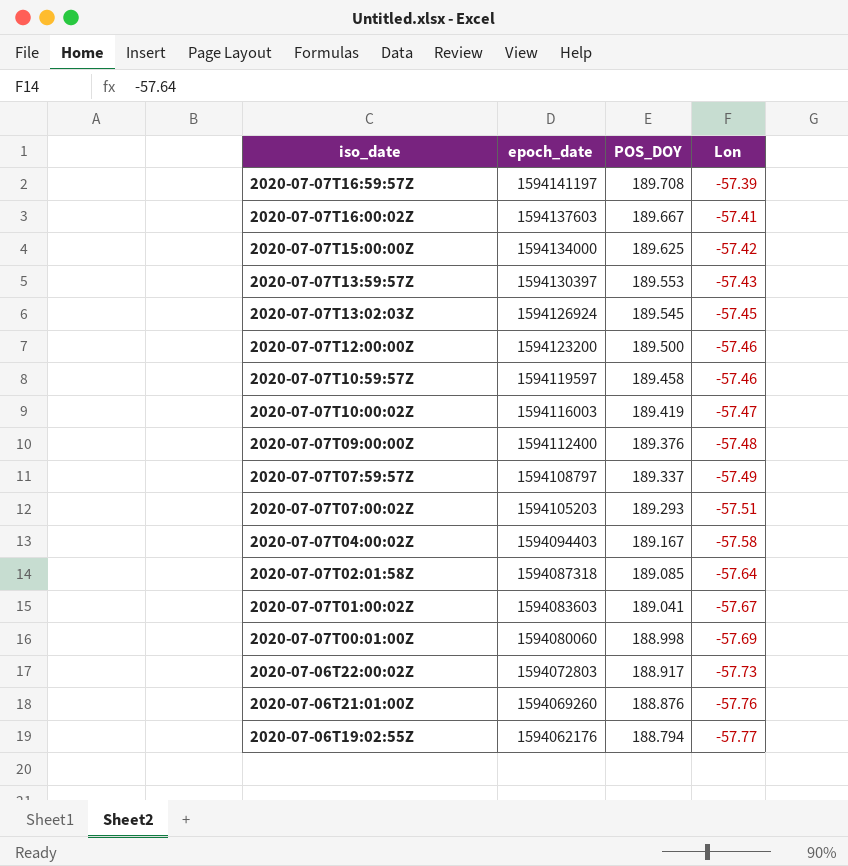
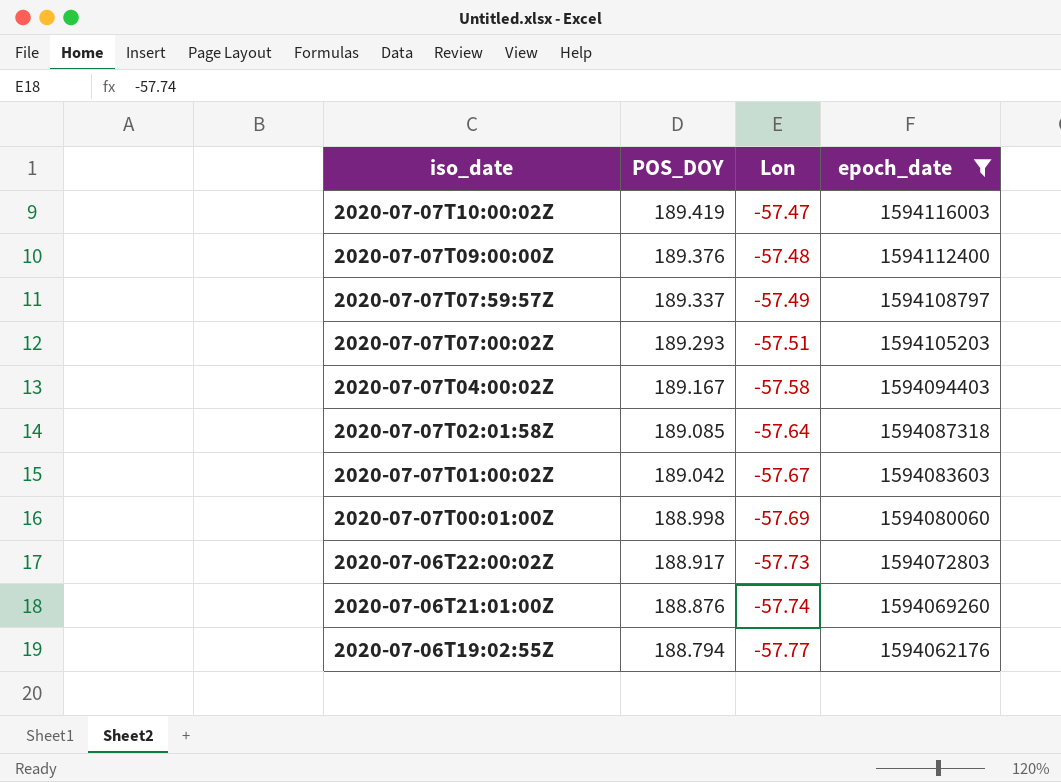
filter: none -> epoch_date <= 1594116003
column epoch_date | position: 2 -> 4
2020-07-07T01:00:02Z | POS_DOY: 189.041 -> 189.042
2020-07-06T21:01:00Z | Lon: -57.76 -> -57.74

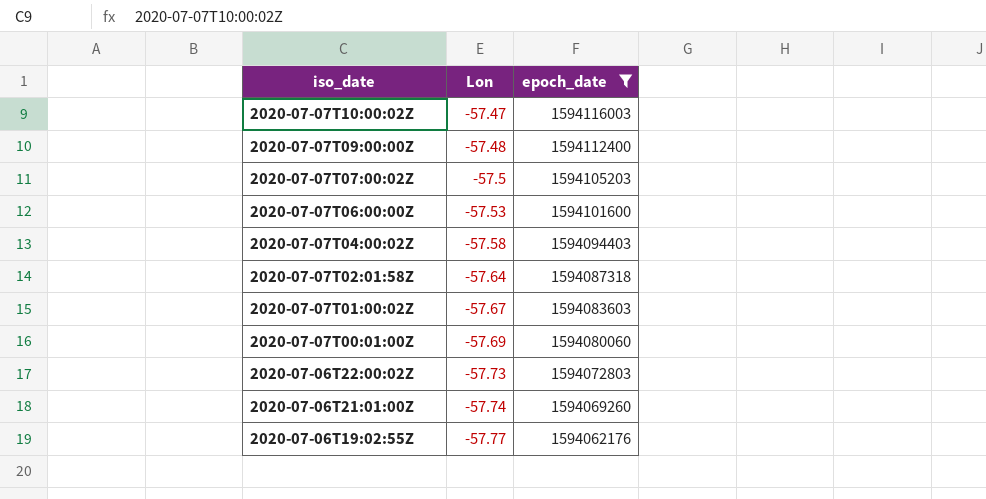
column POS_DOY | position: 2 -> none
row 2020-07-07T07:59:57Z: 189.337 | -57.49 | 1594108797 -> none
2020-07-07T07:00:02Z | Lon: -57.51 -> -57.5
row 2020-07-07T06:00:00Z: none -> -57.53 | 1594101600

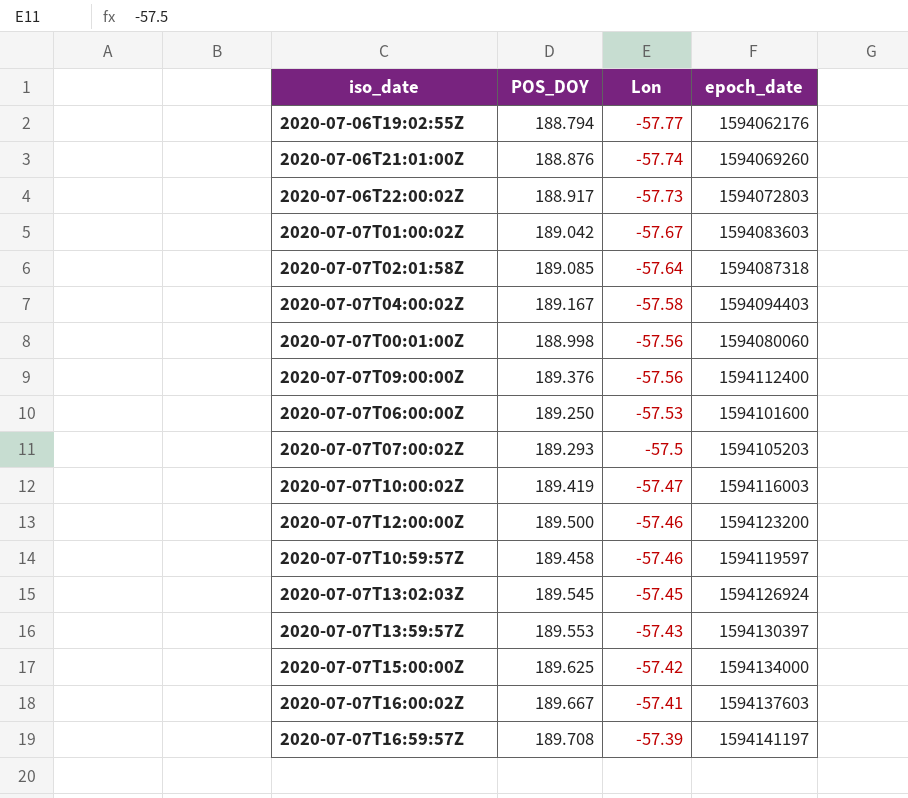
filter: epoch_date <= 1594116003 -> none
row order: iso_date descending -> Lon ascending
column POS_DOY | position: none -> 2
2020-07-07T00:01:00Z | Lon: -57.69 -> -57.56
2020-07-07T09:00:00Z | Lon: -57.48 -> -57.56

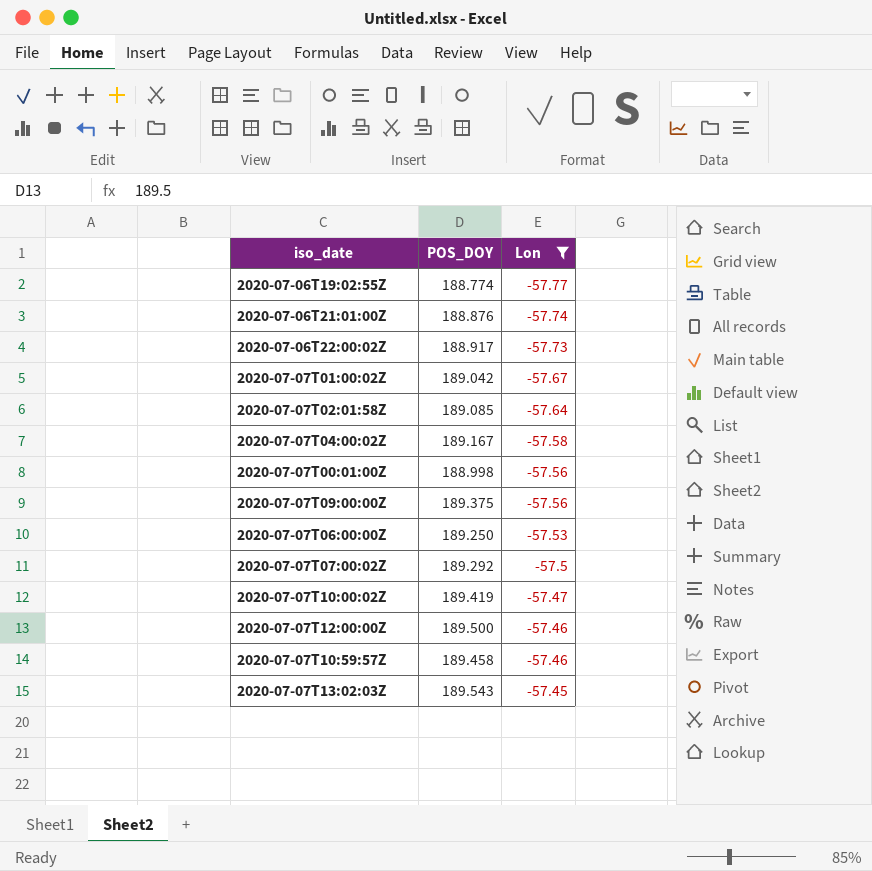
filter: none -> Lon <= -57.45
column epoch_date | position: 4 -> none
2020-07-06T19:02:55Z | POS_DOY: 188.794 -> 188.774
2020-07-07T09:00:00Z | POS_DOY: 189.376 -> 189.375
2020-07-07T07:00:02Z | POS_DOY: 189.293 -> 189.292
2020-07-07T13:02:03Z | POS_DOY: 189.545 -> 189.543

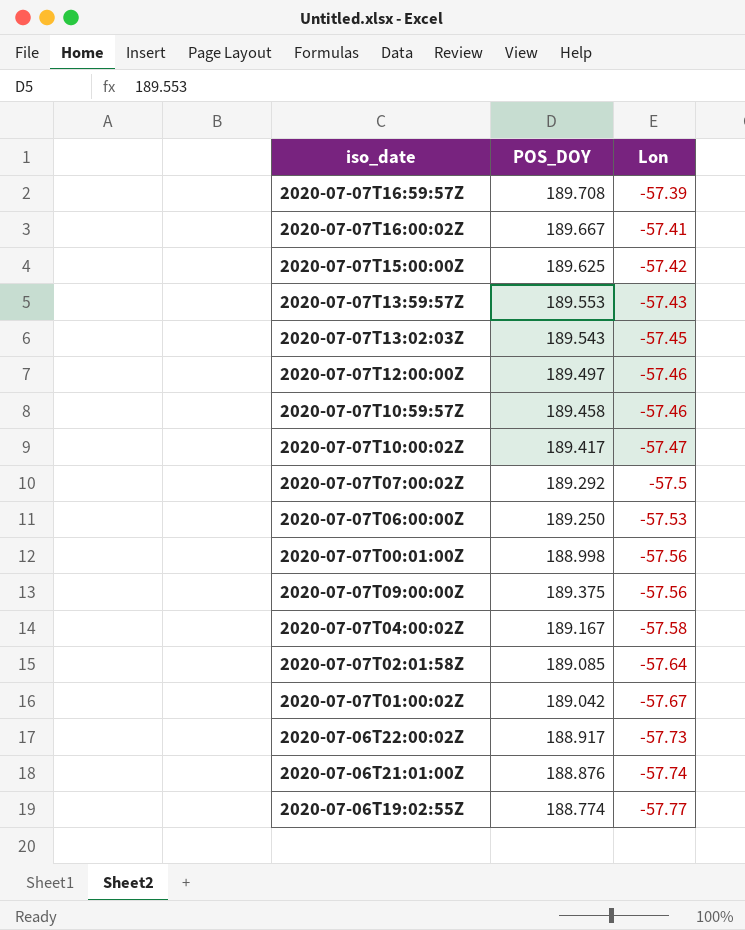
filter: Lon <= -57.45 -> none
row order: Lon ascending -> Lon descending
2020-07-07T12:00:00Z | POS_DOY: 189.500 -> 189.497
2020-07-07T10:00:02Z | POS_DOY: 189.419 -> 189.417

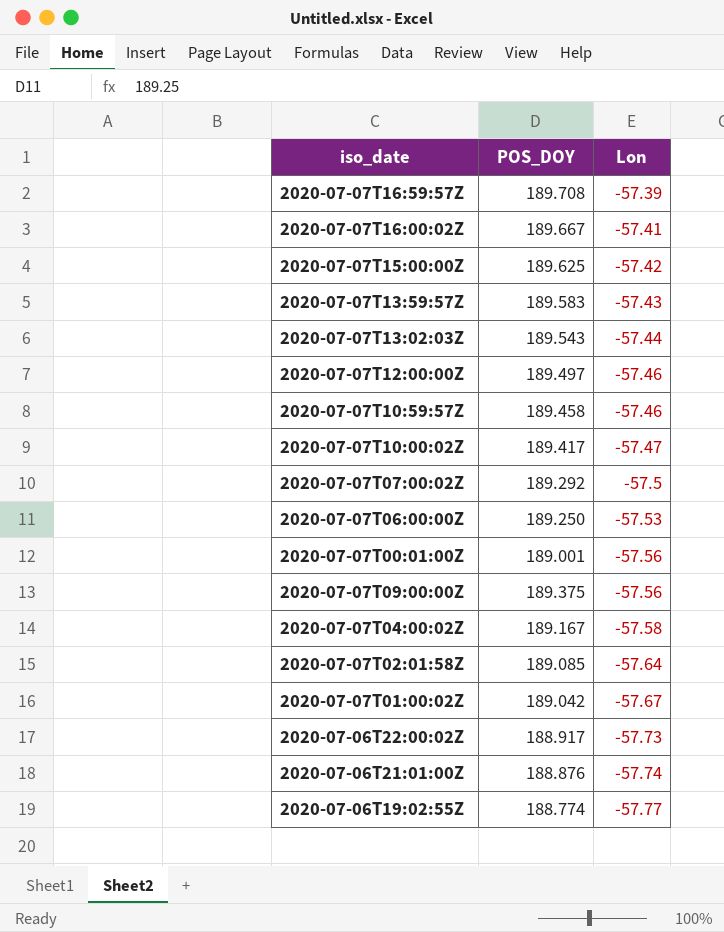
2020-07-07T13:59:57Z | POS_DOY: 189.553 -> 189.583
2020-07-07T13:02:03Z | Lon: -57.45 -> -57.44
2020-07-07T00:01:00Z | POS_DOY: 188.998 -> 189.001

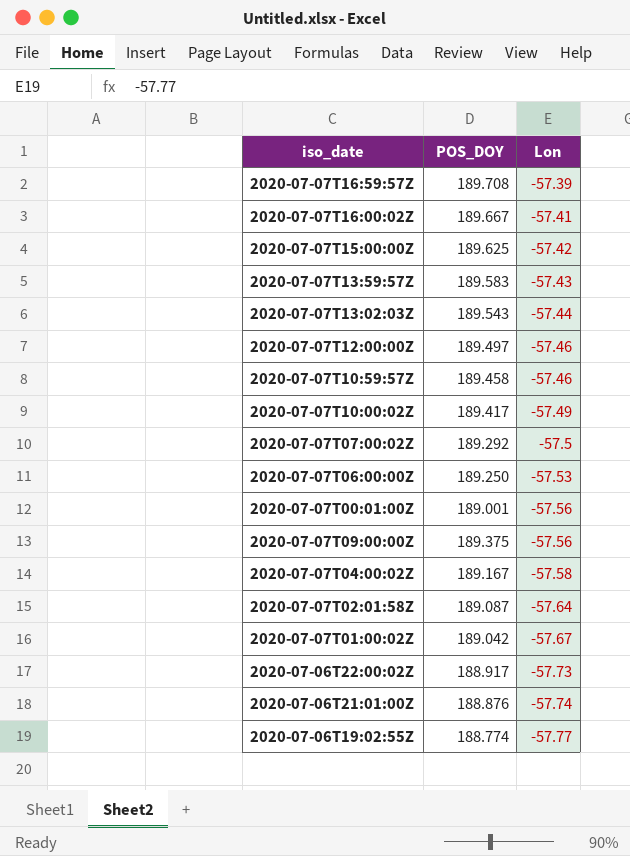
2020-07-07T10:00:02Z | Lon: -57.47 -> -57.49
2020-07-07T02:01:58Z | POS_DOY: 189.085 -> 189.087

